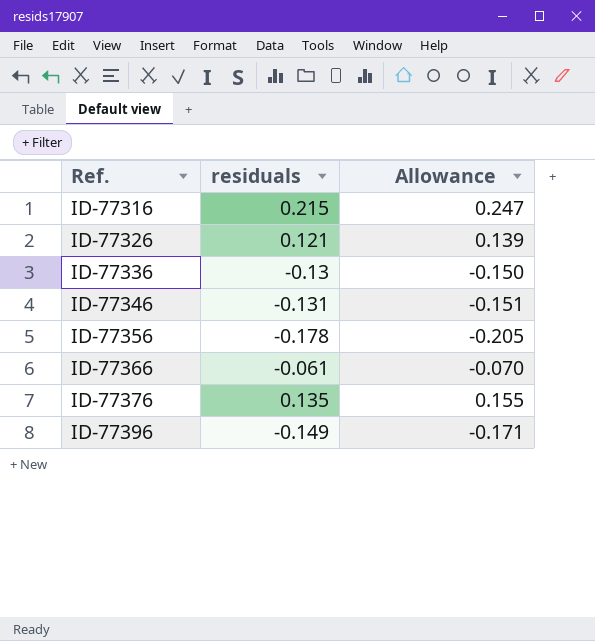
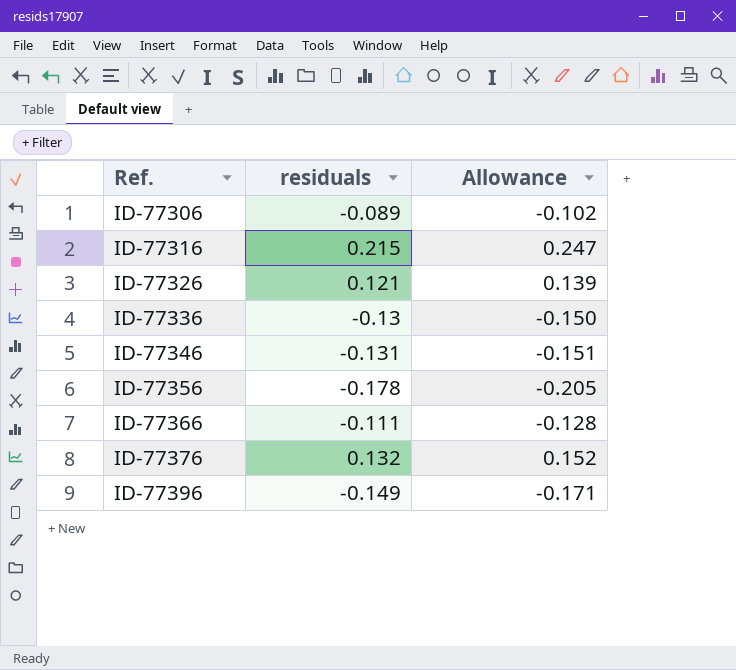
row ID-77306: none -> -0.089 | -0.102
ID-77366 | residuals: -0.061 -> -0.111
ID-77366 | Allowance: -0.070 -> -0.128
ID-77376 | residuals: 0.135 -> 0.132
ID-77376 | Allowance: 0.155 -> 0.152

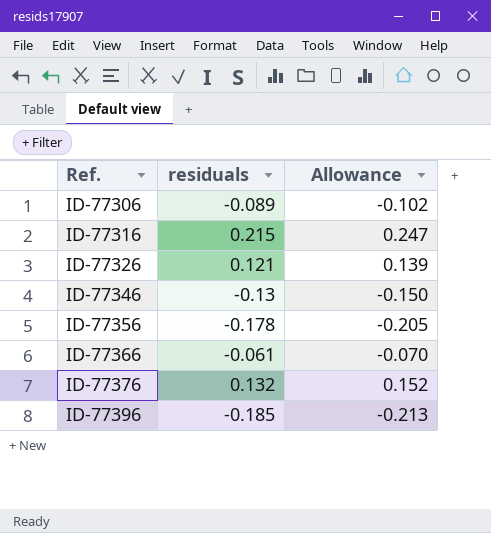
row ID-77336: -0.13 | -0.150 -> none
ID-77346 | residuals: -0.131 -> -0.13
ID-77346 | Allowance: -0.151 -> -0.150
ID-77366 | residuals: -0.111 -> -0.061
ID-77366 | Allowance: -0.128 -> -0.070
ID-77396 | residuals: -0.149 -> -0.185
ID-77396 | Allowance: -0.171 -> -0.213

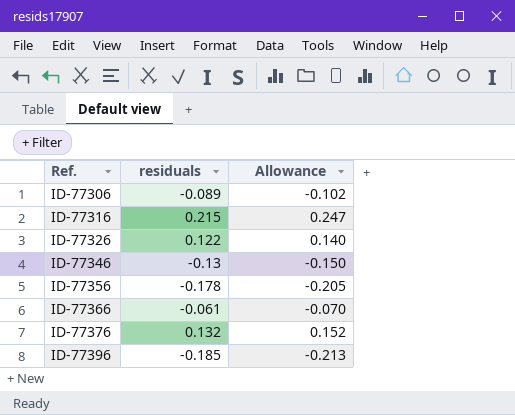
ID-77326 | residuals: 0.121 -> 0.122
ID-77326 | Allowance: 0.139 -> 0.140

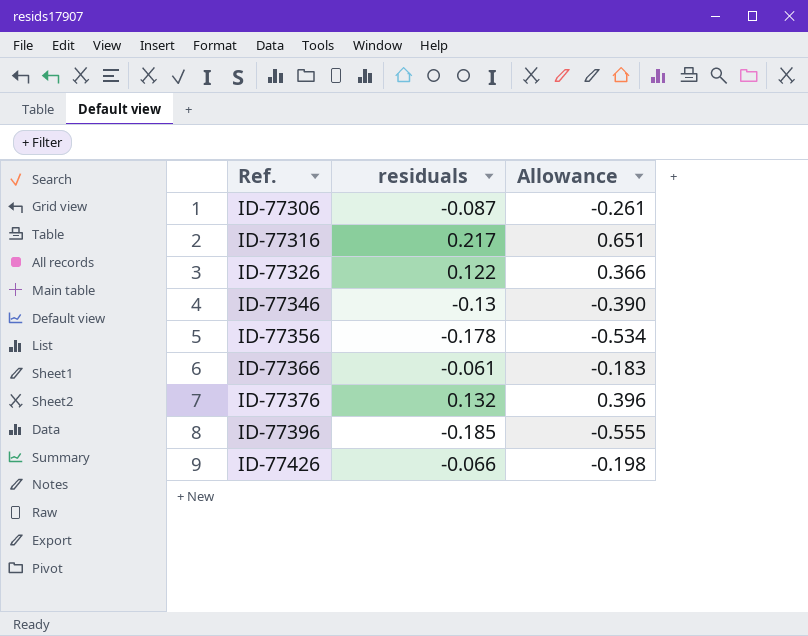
column Allowance | formula: [residuals] * 1.15 -> [residuals] * 3
ID-77306 | residuals: -0.089 -> -0.087
ID-77316 | residuals: 0.215 -> 0.217
row ID-77426: none -> -0.066 | -0.198

